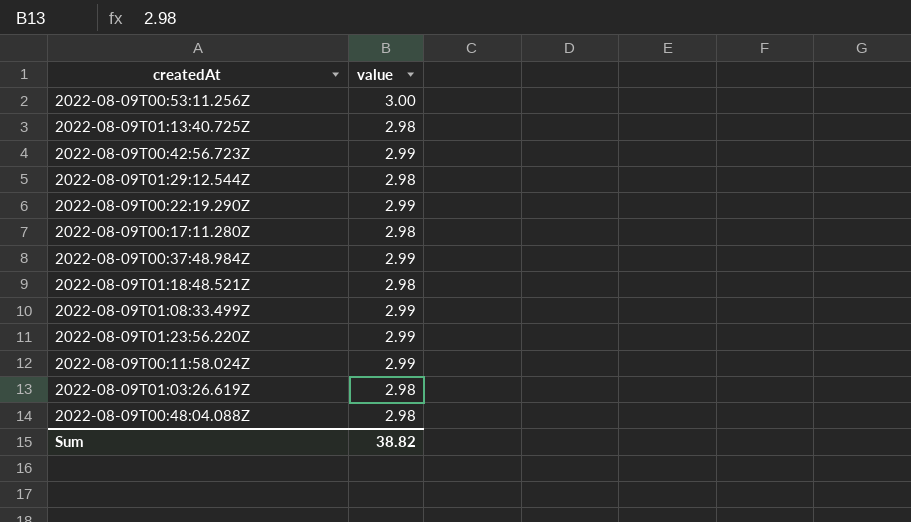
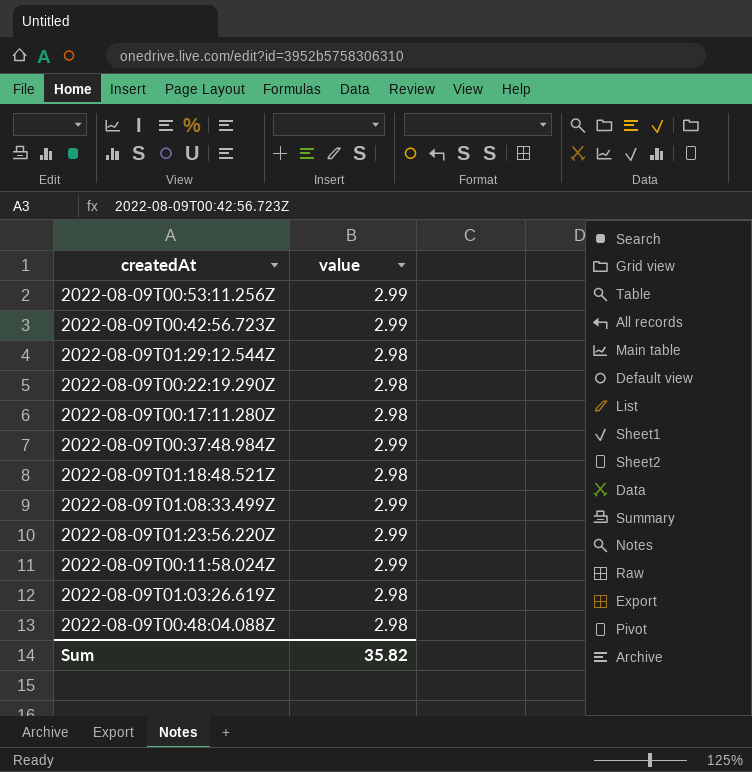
row 2022-08-09T01:13:40.725Z: 2.98 -> none
2022-08-09T00:53:11.256Z | value: 3.00 -> 2.99
2022-08-09T00:22:19.290Z | value: 2.99 -> 2.98
Sum | value: 38.82 -> 35.82

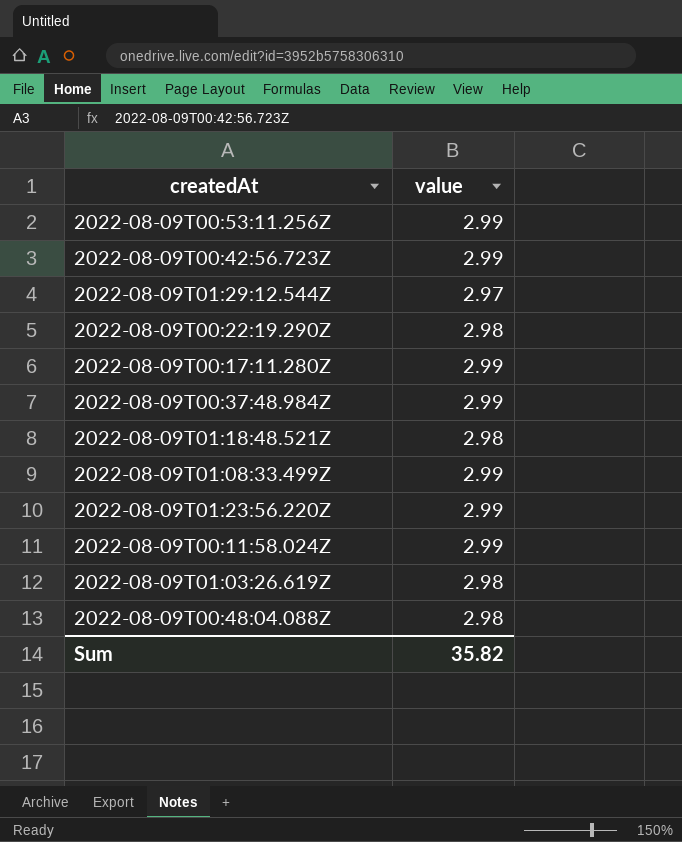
2022-08-09T01:29:12.544Z | value: 2.98 -> 2.97
2022-08-09T00:17:11.280Z | value: 2.98 -> 2.99

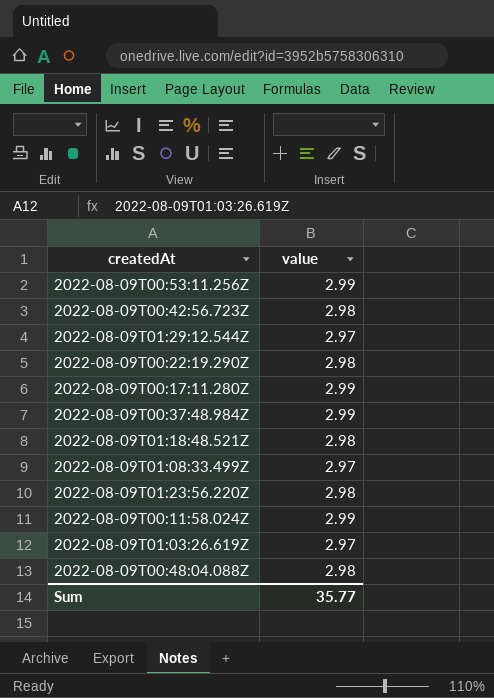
2022-08-09T00:42:56.723Z | value: 2.99 -> 2.98
2022-08-09T01:08:33.499Z | value: 2.99 -> 2.97
2022-08-09T01:23:56.220Z | value: 2.99 -> 2.98
2022-08-09T01:03:26.619Z | value: 2.98 -> 2.97
Sum | value: 35.82 -> 35.77

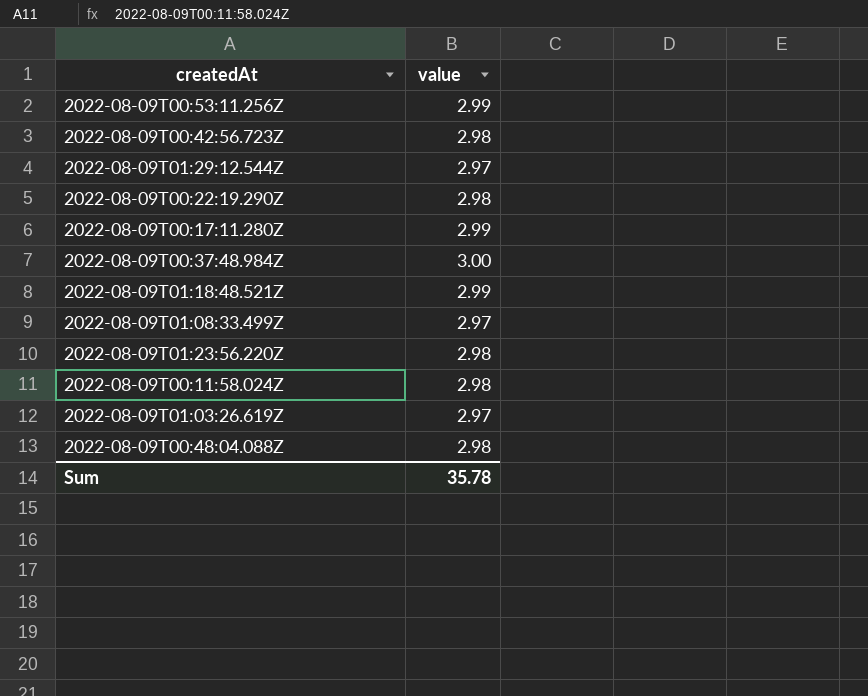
2022-08-09T00:37:48.984Z | value: 2.99 -> 3.00
2022-08-09T01:18:48.521Z | value: 2.98 -> 2.99
2022-08-09T00:11:58.024Z | value: 2.99 -> 2.98
Sum | value: 35.77 -> 35.78

